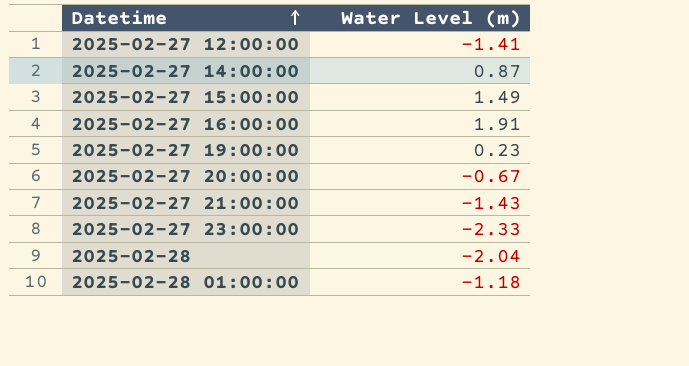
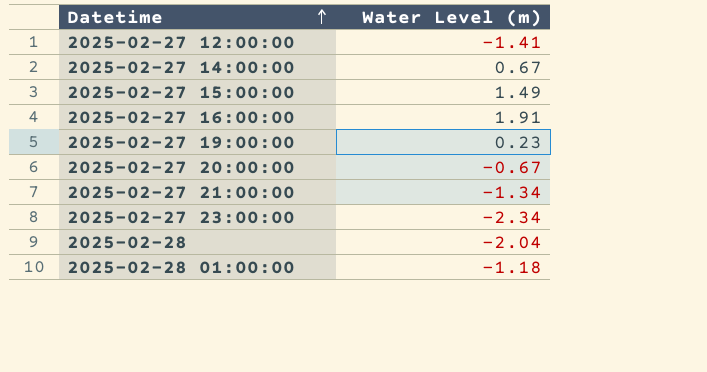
2025-02-27 14:00:00 | Water Level (m): 0.87 -> 0.67
2025-02-27 21:00:00 | Water Level (m): -1.43 -> -1.34
2025-02-27 23:00:00 | Water Level (m): -2.33 -> -2.34

